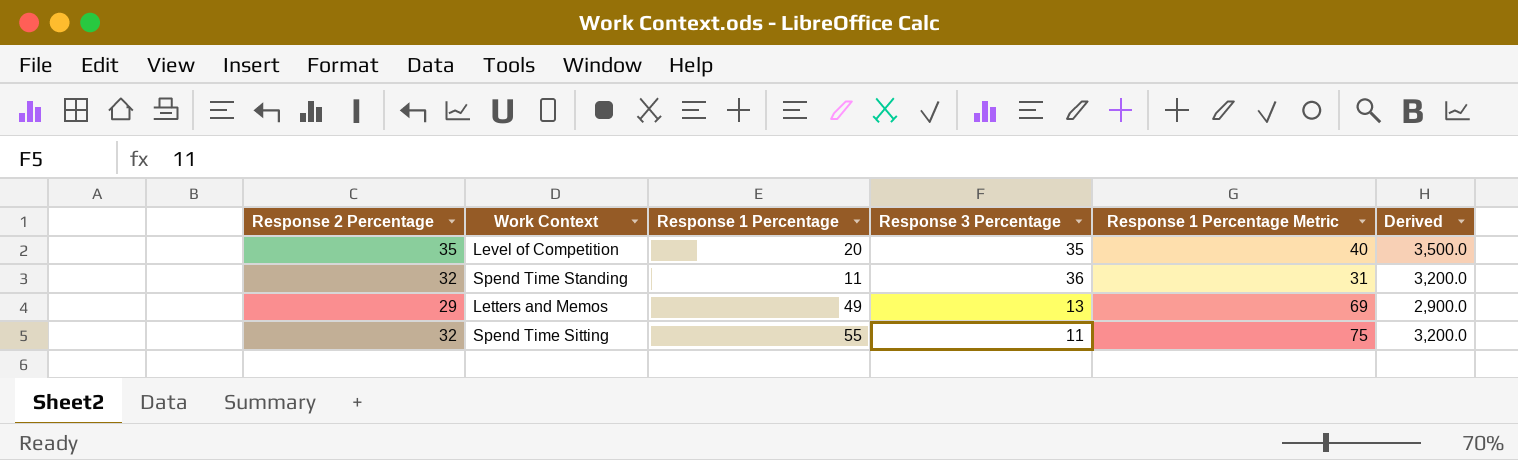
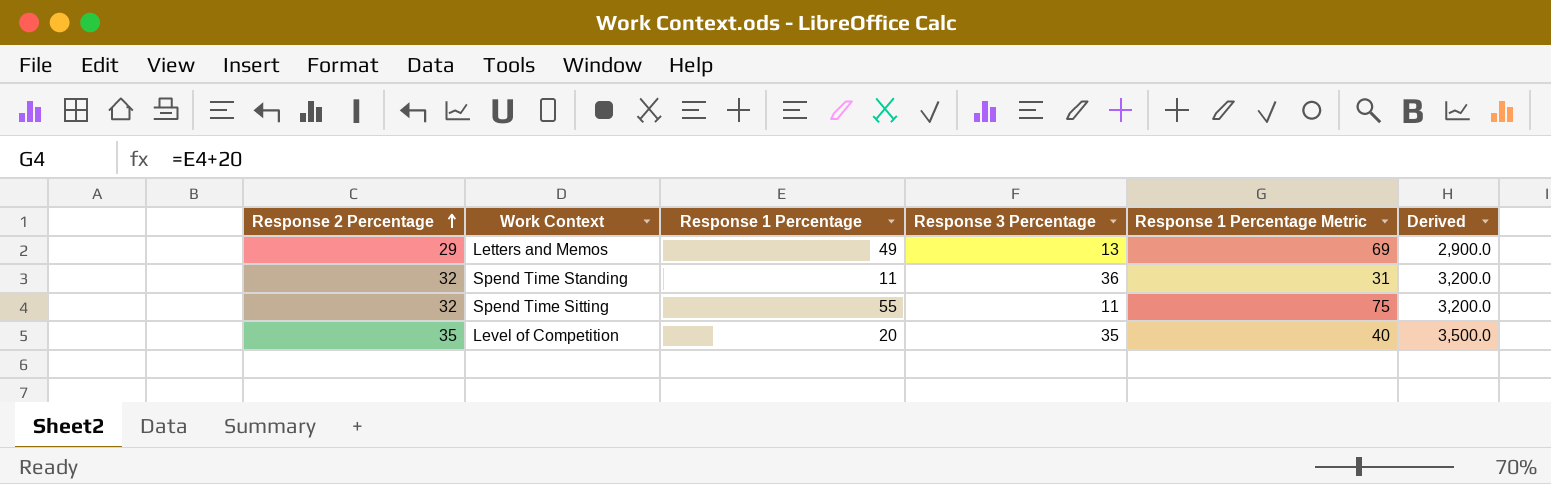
row order: none -> Response 2 Percentage ascending

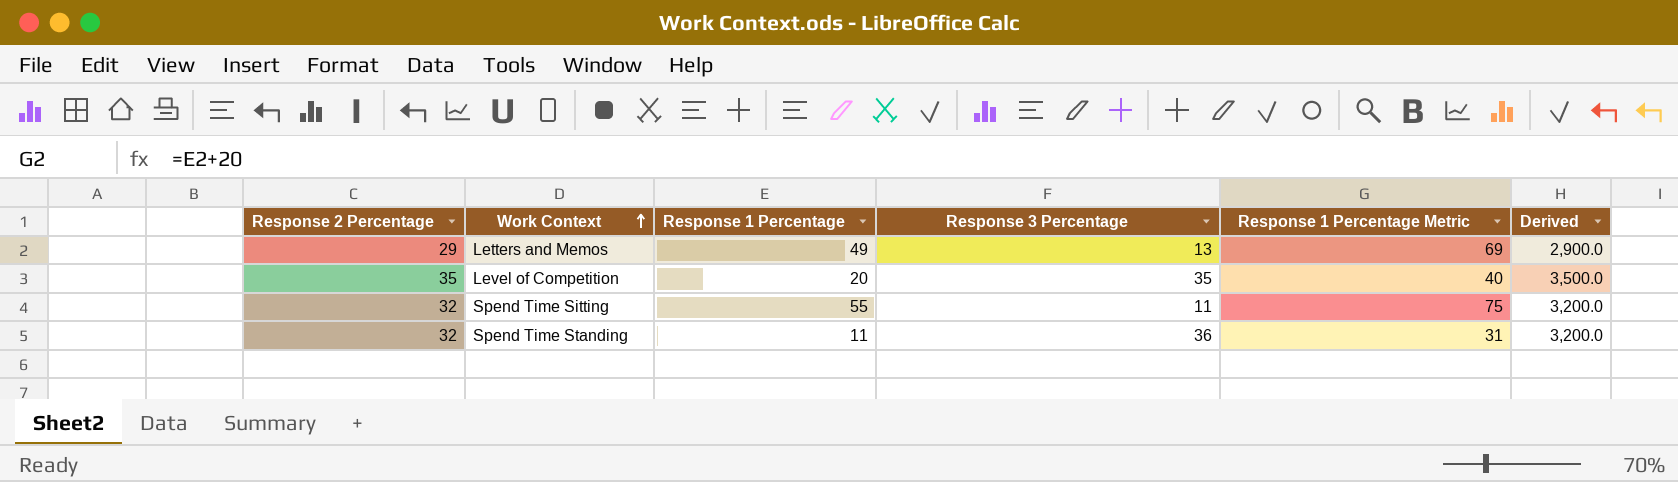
row order: Response 2 Percentage ascending -> Work Context ascending

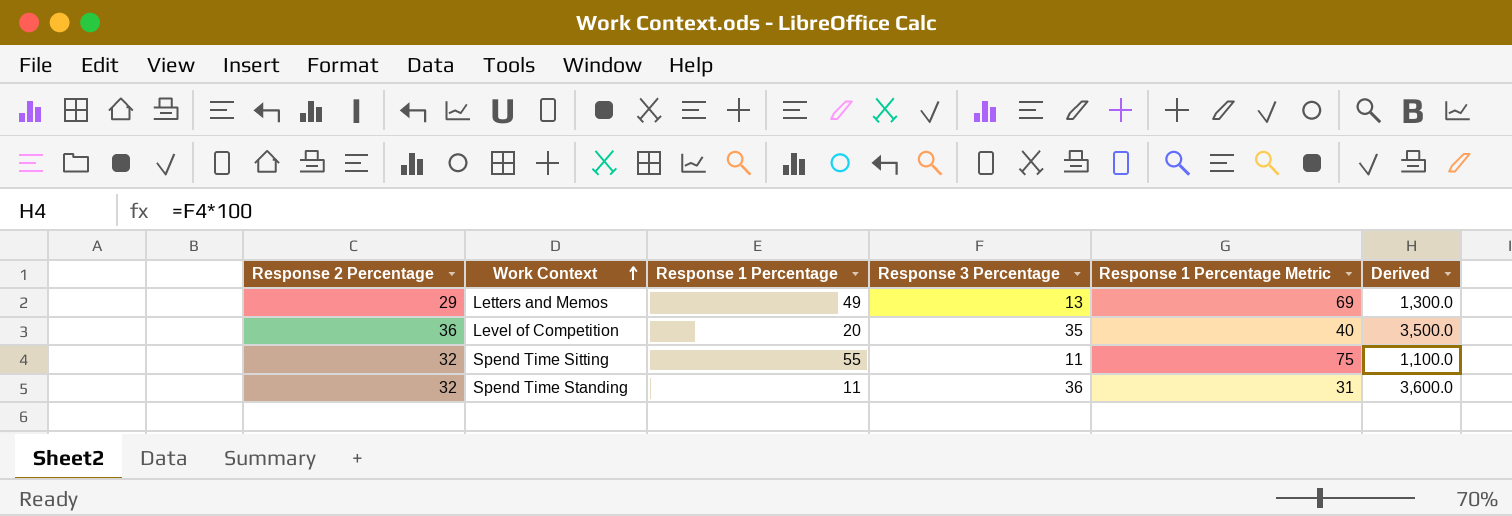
column Derived | formula: [Response 2 Percentage] * 100 -> [Response 3 Percentage] * 100
Level of Competition | Response 2 Percentage: 35 -> 36

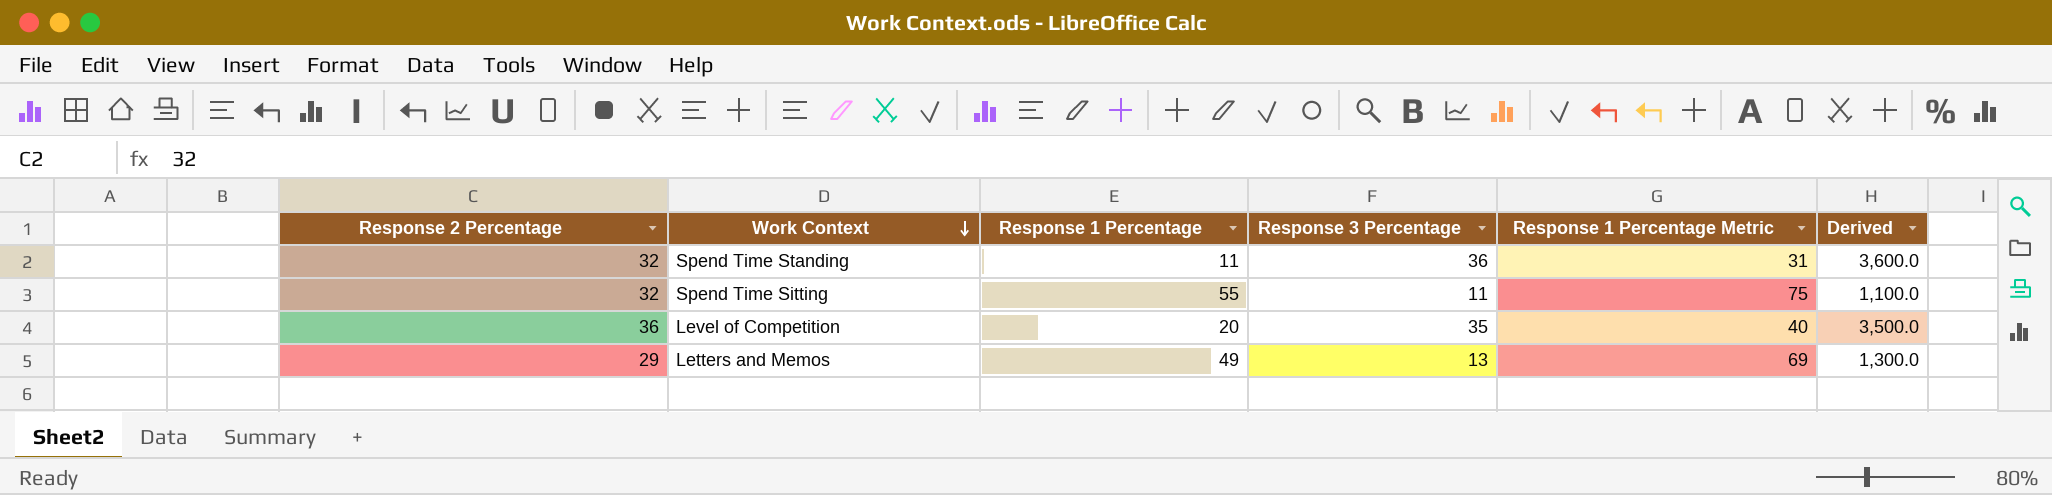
row order: Work Context ascending -> Work Context descending

